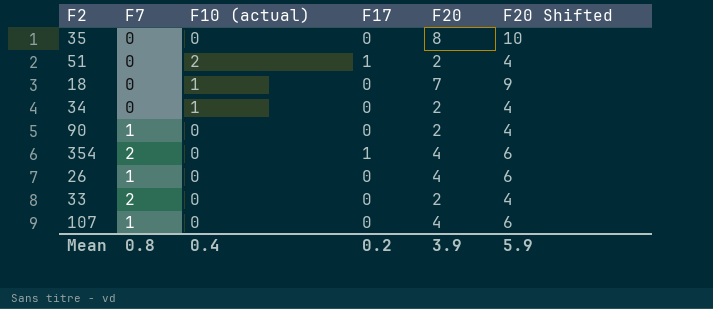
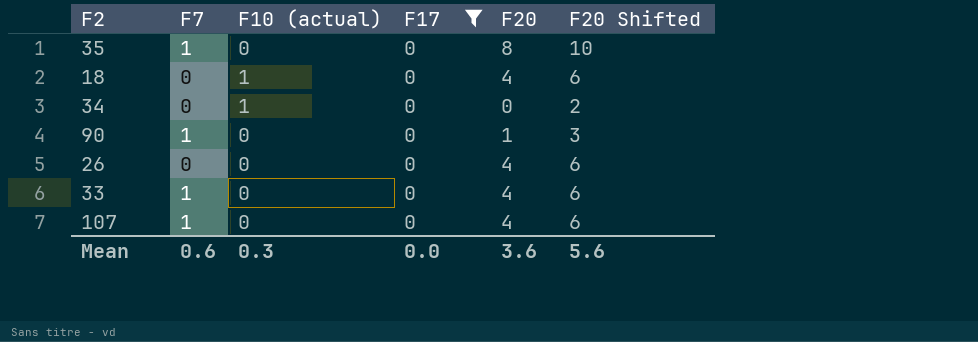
filter: none -> F17 = 0
35 | F7: 0 -> 1
18 | F20: 7 -> 4
18 | F20 Shifted: 9 -> 6
34 | F20: 2 -> 0
34 | F20 Shifted: 4 -> 2
90 | F20: 2 -> 1
90 | F20 Shifted: 4 -> 3
26 | F7: 1 -> 0
33 | F7: 2 -> 1
33 | F20: 2 -> 4
33 | F20 Shifted: 4 -> 6
Mean | F7: 0.8 -> 0.6
Mean | F10 (actual): 0.4 -> 0.3
Mean | F17: 0.2 -> 0.0
Mean | F20: 3.9 -> 3.6
Mean | F20 Shifted: 5.9 -> 5.6

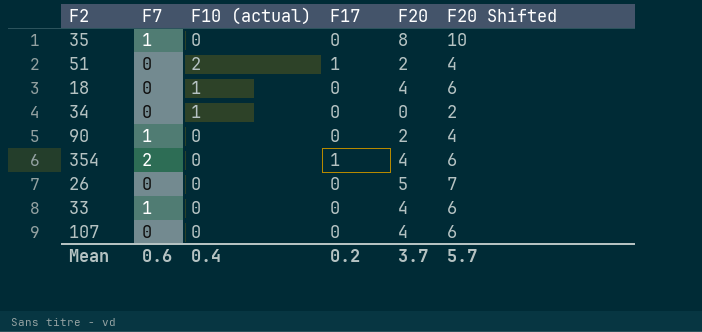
filter: F17 = 0 -> none
90 | F20: 1 -> 2
90 | F20 Shifted: 3 -> 4
26 | F20: 4 -> 5
26 | F20 Shifted: 6 -> 7
107 | F7: 1 -> 0
Mean | F10 (actual): 0.3 -> 0.4
Mean | F17: 0.0 -> 0.2
Mean | F20: 3.6 -> 3.7
Mean | F20 Shifted: 5.6 -> 5.7

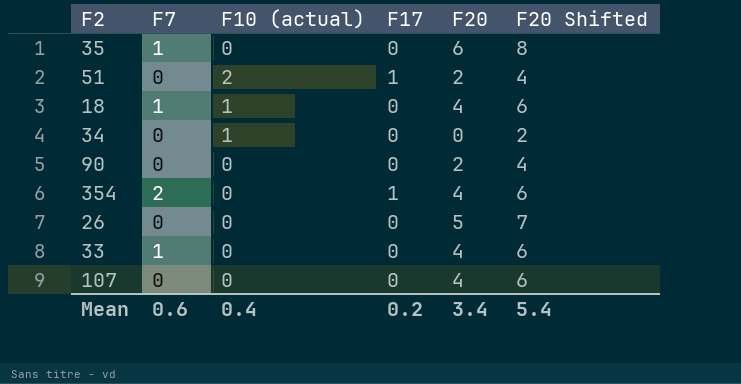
35 | F20: 8 -> 6
35 | F20 Shifted: 10 -> 8
18 | F7: 0 -> 1
90 | F7: 1 -> 0
Mean | F20: 3.7 -> 3.4
Mean | F20 Shifted: 5.7 -> 5.4

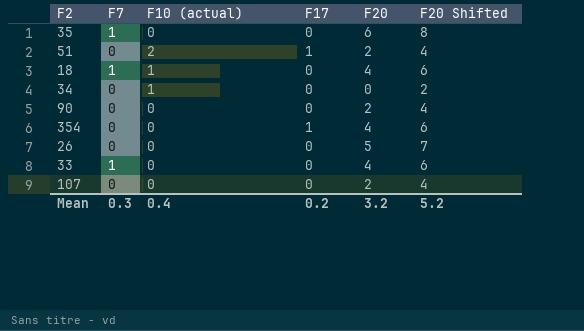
354 | F7: 2 -> 0
107 | F20: 4 -> 2
107 | F20 Shifted: 6 -> 4
Mean | F7: 0.6 -> 0.3
Mean | F20: 3.4 -> 3.2
Mean | F20 Shifted: 5.4 -> 5.2

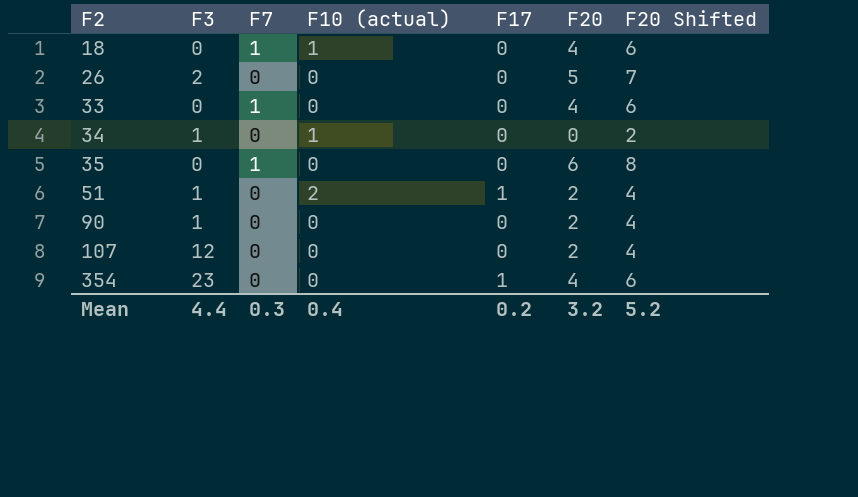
row order: none -> F2 ascending
column F3 | position: none -> 2

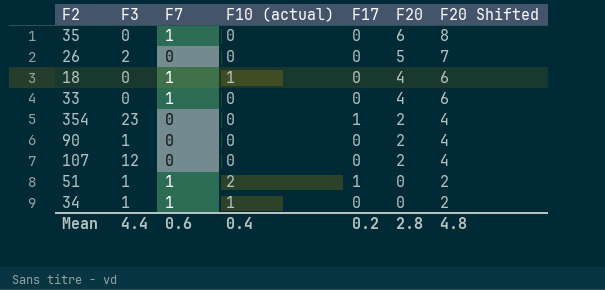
row order: F2 ascending -> F20 descending
354 | F20: 4 -> 2
354 | F20 Shifted: 6 -> 4
51 | F7: 0 -> 1
51 | F20: 2 -> 0
51 | F20 Shifted: 4 -> 2
34 | F7: 0 -> 1
Mean | F7: 0.3 -> 0.6
Mean | F20: 3.2 -> 2.8
Mean | F20 Shifted: 5.2 -> 4.8

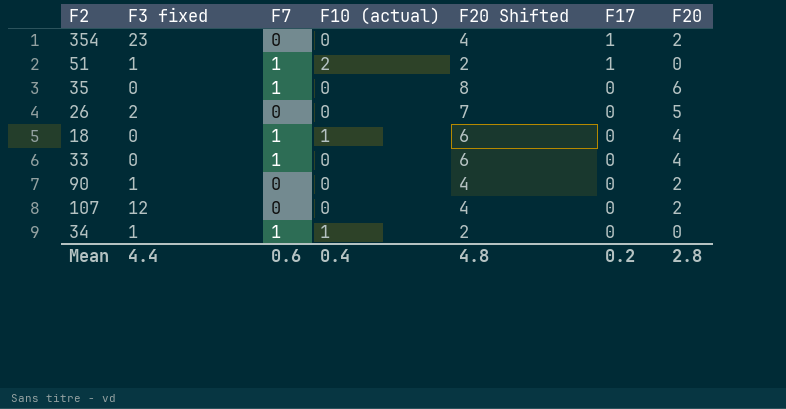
row order: F20 descending -> F17 descending
column name: F3 -> F3 fixed
column F20 Shifted | position: 7 -> 5

